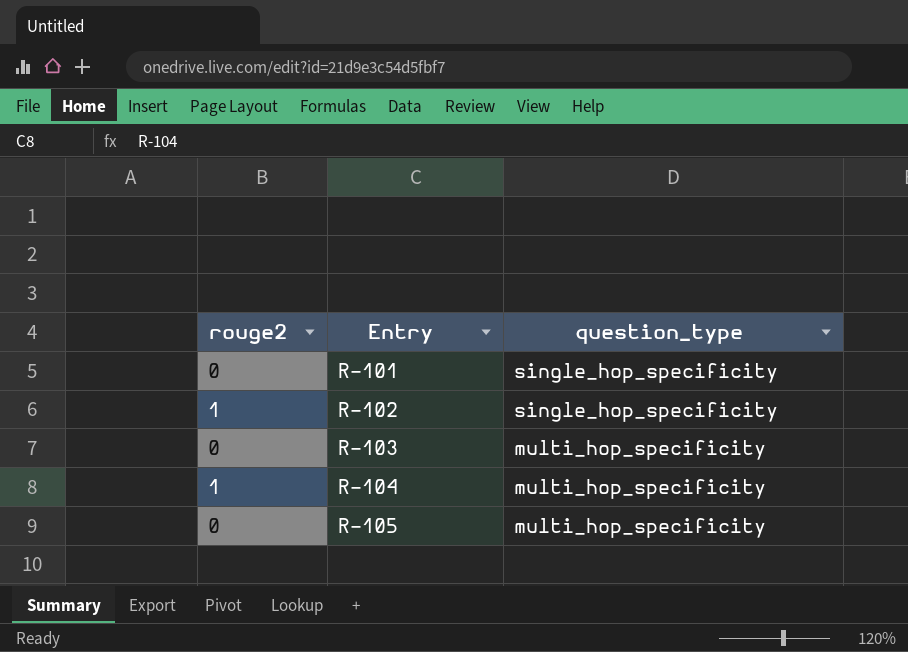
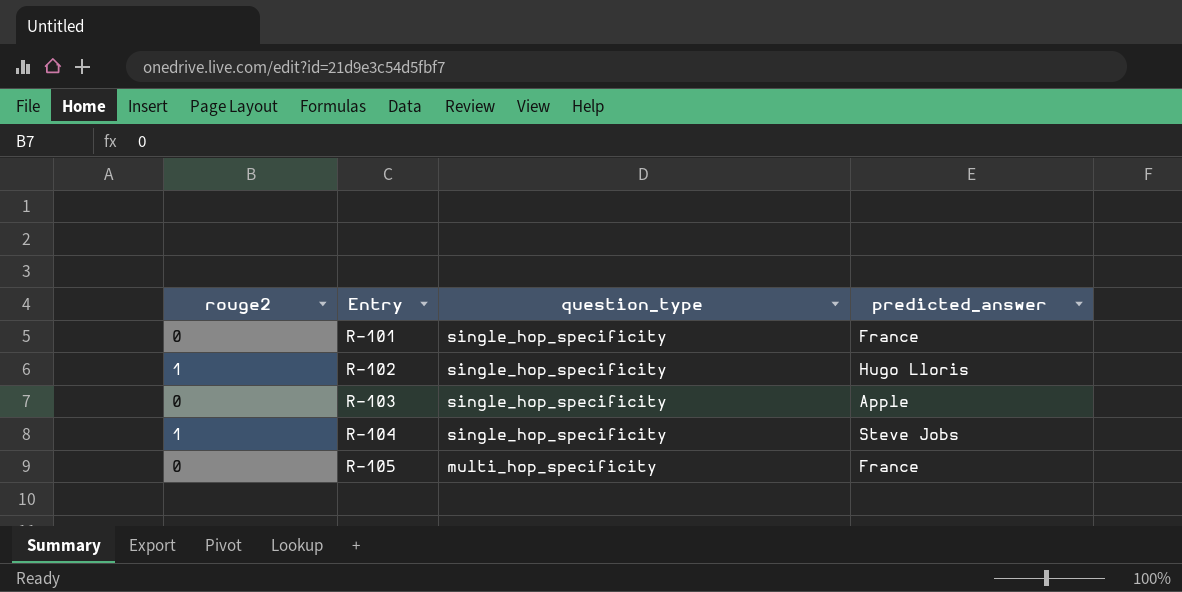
column predicted_answer | position: none -> 4
R-103 | question_type: multi_hop_specificity -> single_hop_specificity
R-104 | question_type: multi_hop_specificity -> single_hop_specificity

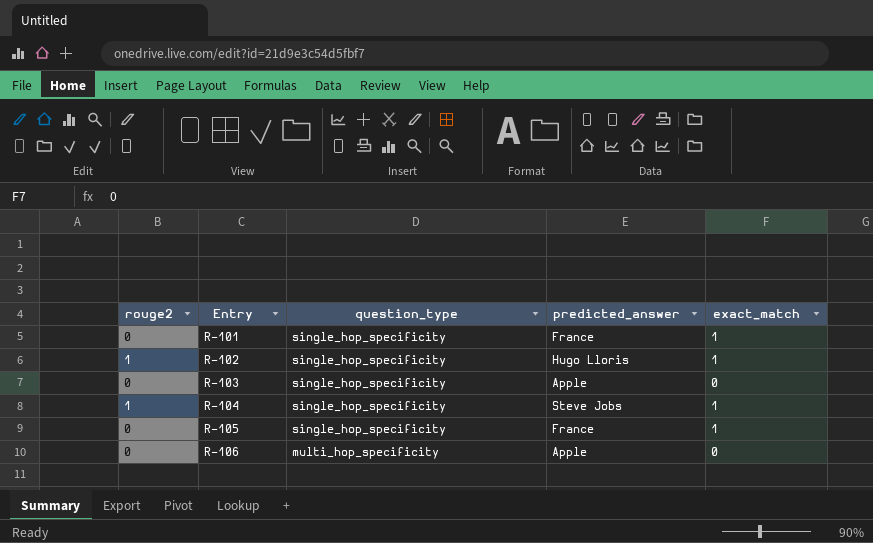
column exact_match | position: none -> 5
R-105 | question_type: multi_hop_specificity -> single_hop_specificity
row R-106: none -> 0 | multi_hop_specificity | Apple | 0

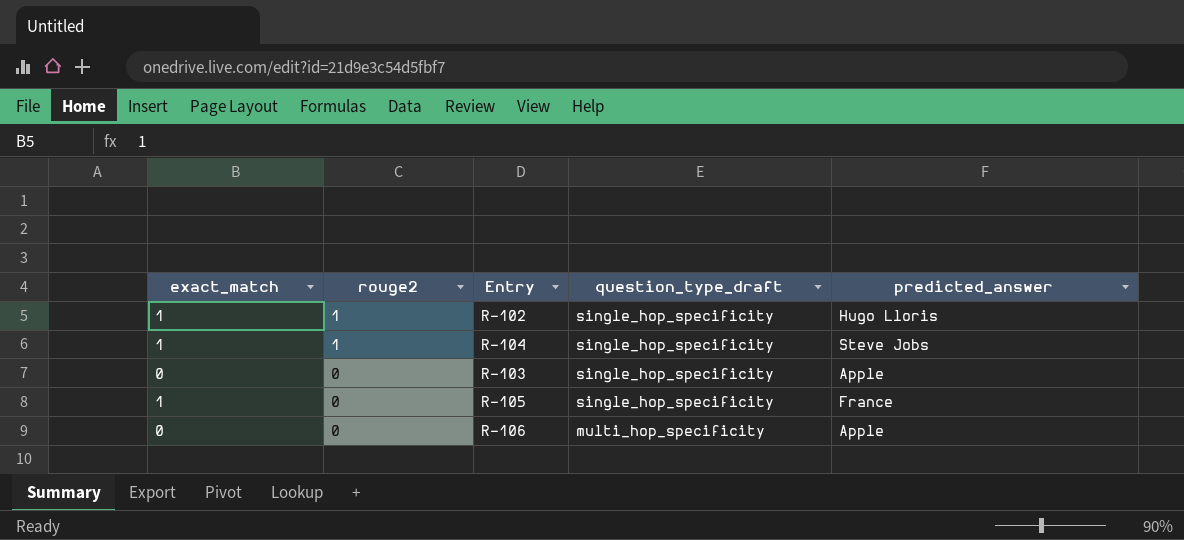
row order: Entry ascending -> rouge2 descending
column exact_match | position: 5 -> 1
column name: question_type -> question_type_draft
row R-101: 0 | single_hop_specificity | France | 1 -> none

